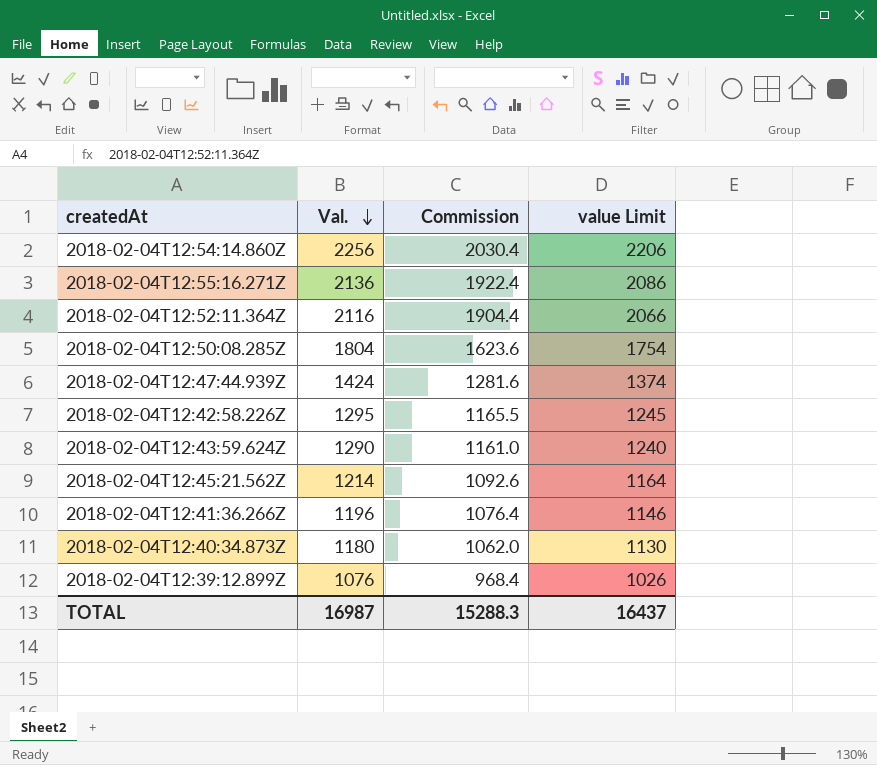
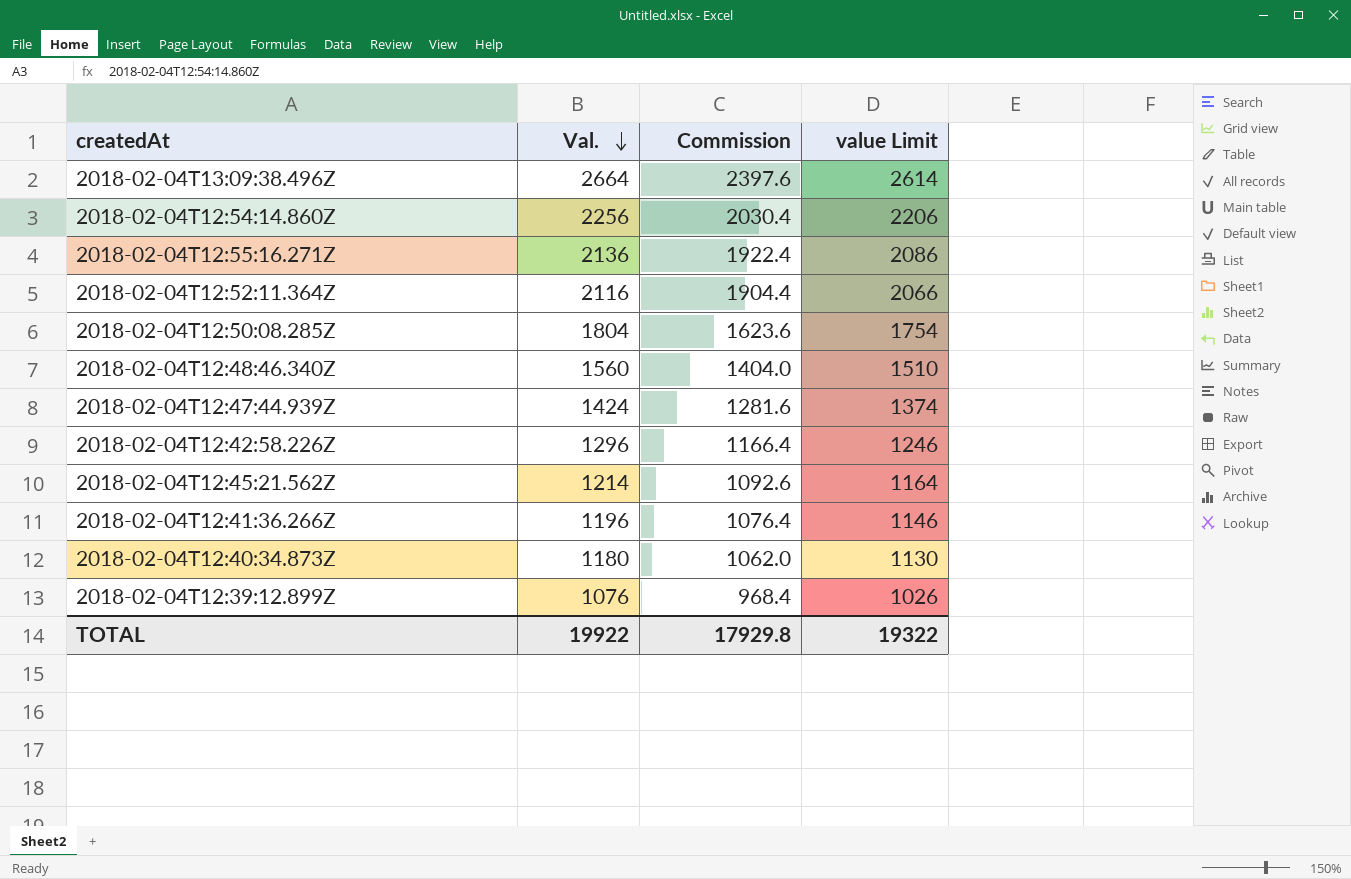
row 2018-02-04T12:43:59.624Z: 1290 | 1161.0 | 1240 -> none
row 2018-02-04T13:09:38.496Z: none -> 2664 | 2397.6 | 2614
row 2018-02-04T12:48:46.340Z: none -> 1560 | 1404.0 | 1510
2018-02-04T12:42:58.226Z | Val.: 1295 -> 1296
2018-02-04T12:42:58.226Z | Commission: 1165.5 -> 1166.4
2018-02-04T12:42:58.226Z | value Limit: 1245 -> 1246
TOTAL | Val.: 16987 -> 19922
TOTAL | Commission: 15288.3 -> 17929.8
TOTAL | value Limit: 16437 -> 19322

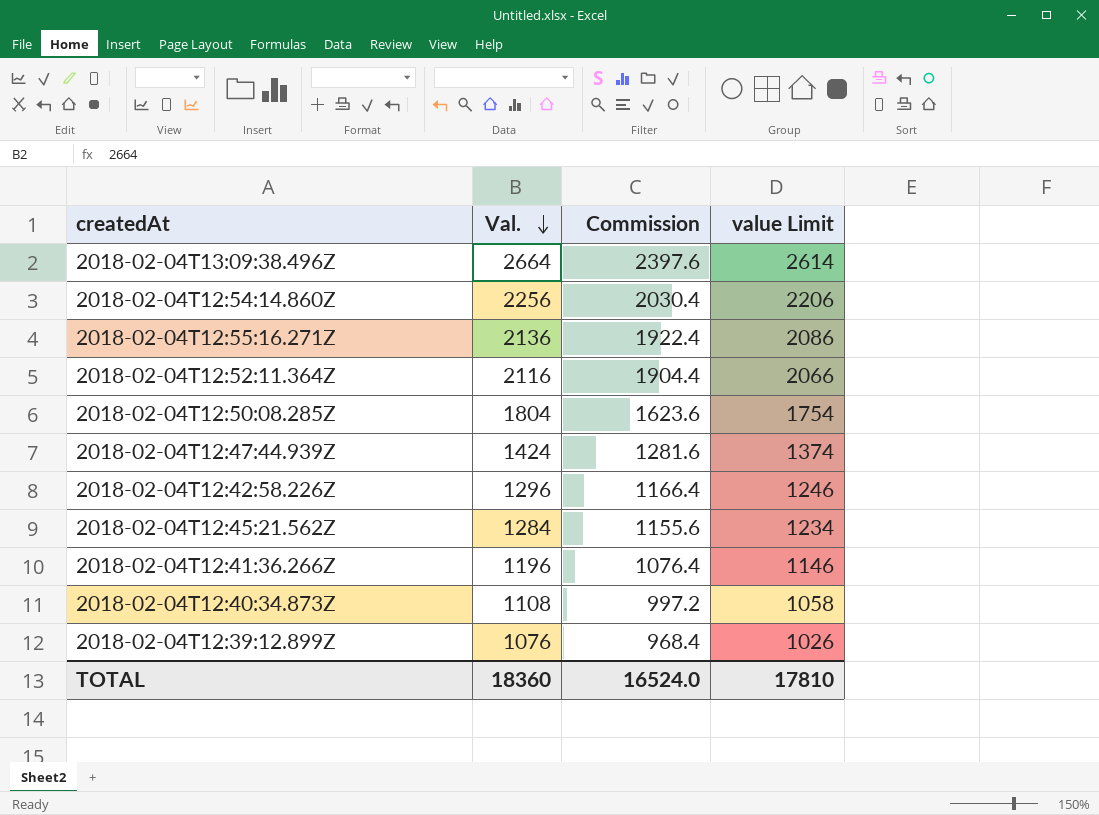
row 2018-02-04T12:48:46.340Z: 1560 | 1404.0 | 1510 -> none
2018-02-04T12:45:21.562Z | Val.: 1214 -> 1284
2018-02-04T12:45:21.562Z | Commission: 1092.6 -> 1155.6
2018-02-04T12:45:21.562Z | value Limit: 1164 -> 1234
2018-02-04T12:40:34.873Z | Val.: 1180 -> 1108
2018-02-04T12:40:34.873Z | Commission: 1062.0 -> 997.2
2018-02-04T12:40:34.873Z | value Limit: 1130 -> 1058
TOTAL | Val.: 19922 -> 18360
TOTAL | Commission: 17929.8 -> 16524.0
TOTAL | value Limit: 19322 -> 17810

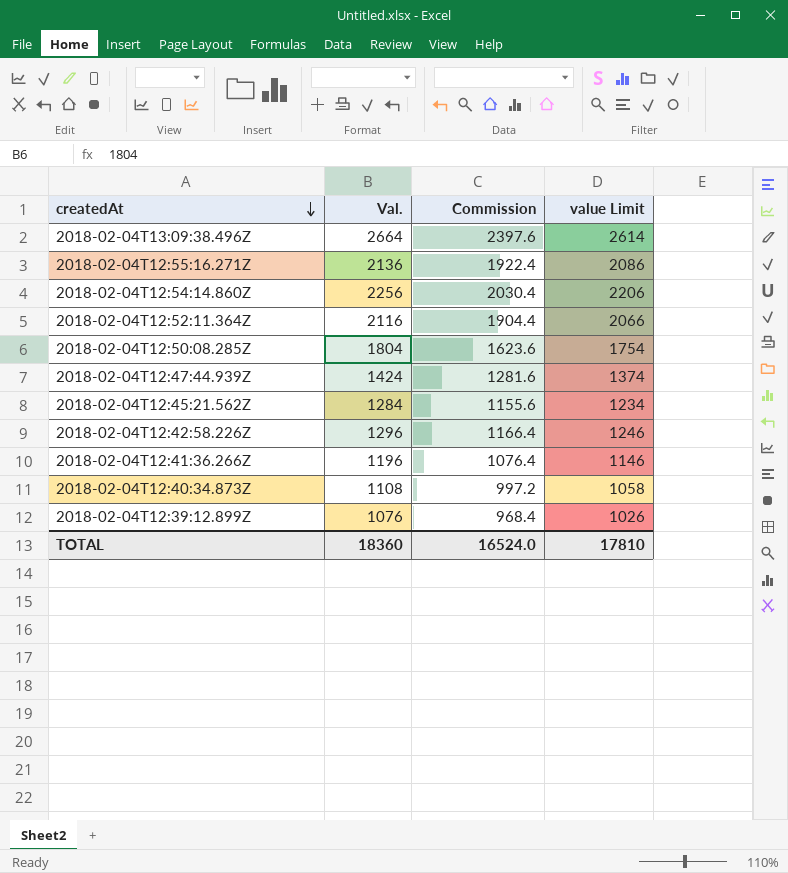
row order: Val. descending -> createdAt descending

